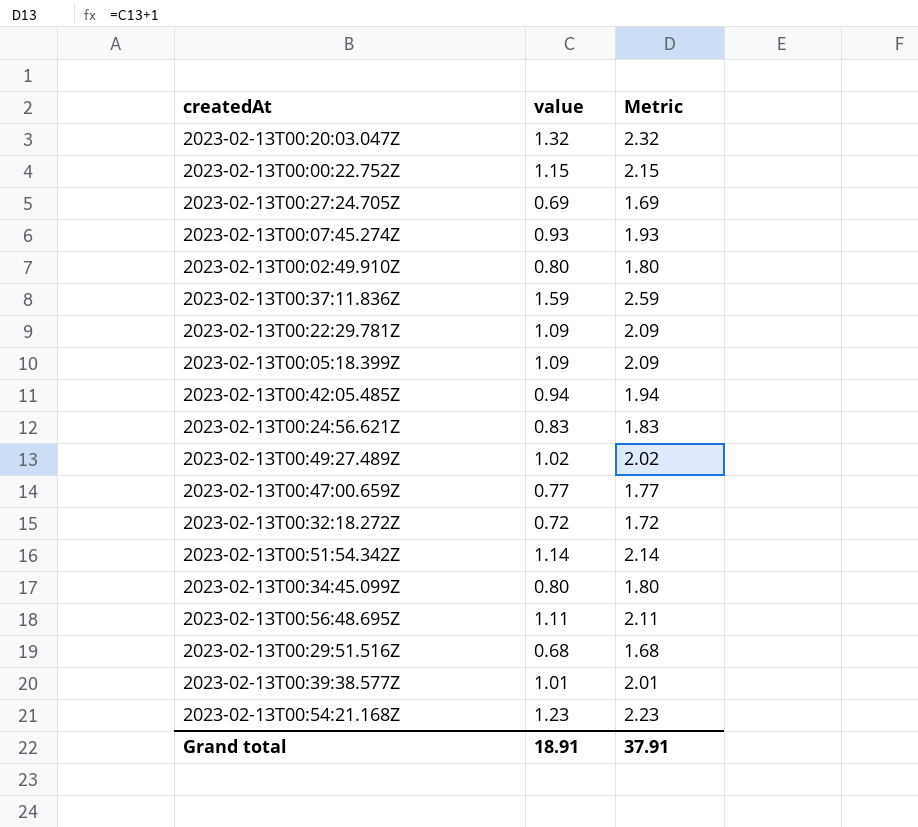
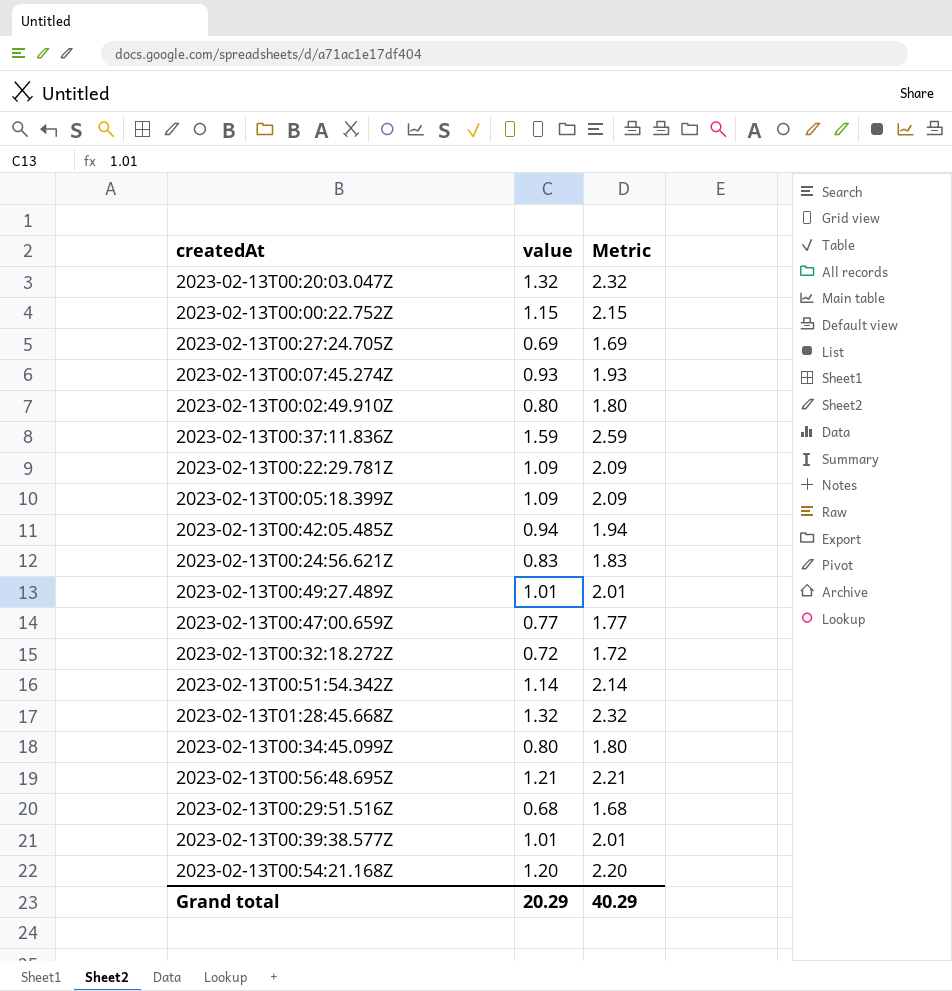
2023-02-13T00:49:27.489Z | value: 1.02 -> 1.01
2023-02-13T00:49:27.489Z | Metric: 2.02 -> 2.01
row 2023-02-13T01:28:45.668Z: none -> 1.32 | 2.32
2023-02-13T00:56:48.695Z | value: 1.11 -> 1.21
2023-02-13T00:56:48.695Z | Metric: 2.11 -> 2.21
2023-02-13T00:54:21.168Z | value: 1.23 -> 1.20
2023-02-13T00:54:21.168Z | Metric: 2.23 -> 2.20
Grand total | value: 18.91 -> 20.29
Grand total | Metric: 37.91 -> 40.29

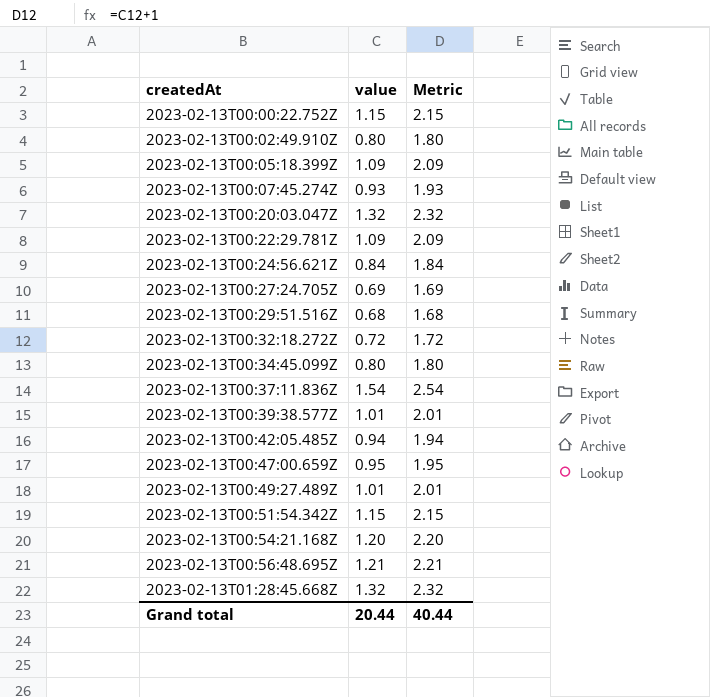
row order: none -> createdAt ascending
2023-02-13T00:24:56.621Z | value: 0.83 -> 0.84
2023-02-13T00:24:56.621Z | Metric: 1.83 -> 1.84
2023-02-13T00:37:11.836Z | value: 1.59 -> 1.54
2023-02-13T00:37:11.836Z | Metric: 2.59 -> 2.54
2023-02-13T00:47:00.659Z | value: 0.77 -> 0.95
2023-02-13T00:47:00.659Z | Metric: 1.77 -> 1.95
2023-02-13T00:51:54.342Z | value: 1.14 -> 1.15
2023-02-13T00:51:54.342Z | Metric: 2.14 -> 2.15
Grand total | value: 20.29 -> 20.44
Grand total | Metric: 40.29 -> 40.44

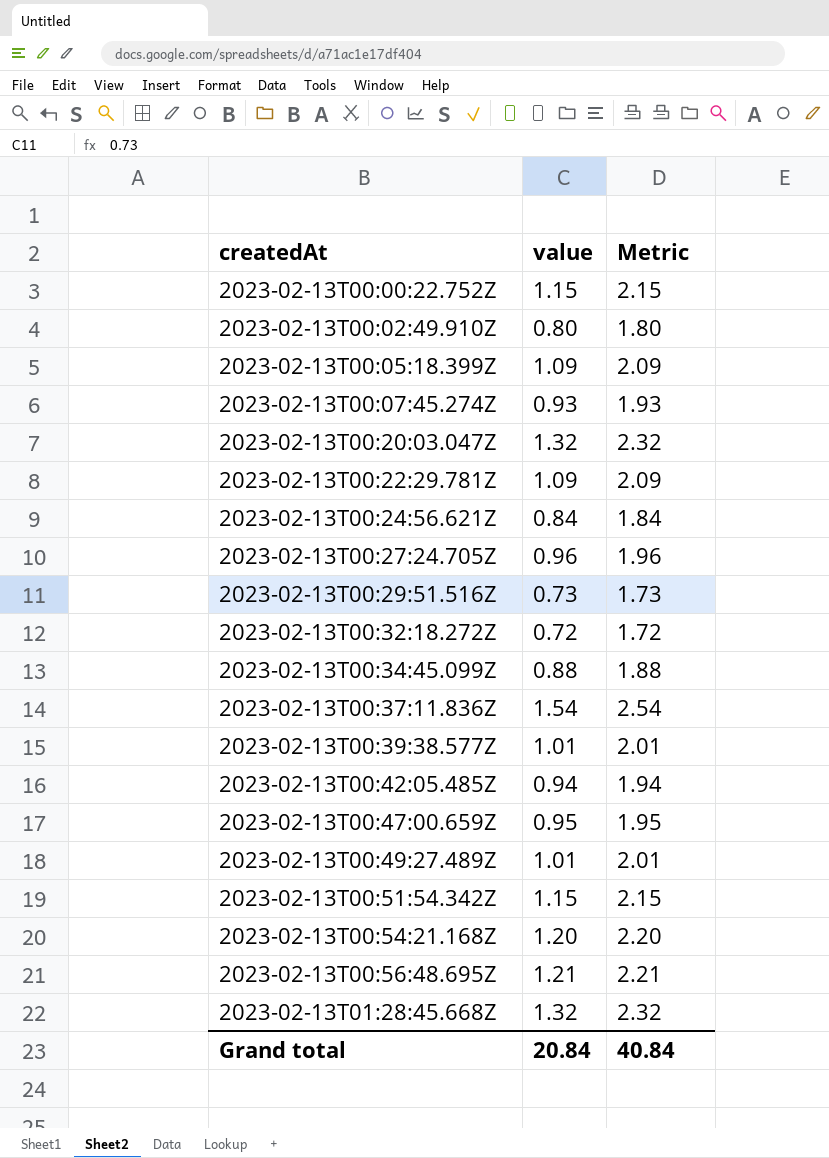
2023-02-13T00:27:24.705Z | value: 0.69 -> 0.96
2023-02-13T00:27:24.705Z | Metric: 1.69 -> 1.96
2023-02-13T00:29:51.516Z | value: 0.68 -> 0.73
2023-02-13T00:29:51.516Z | Metric: 1.68 -> 1.73
2023-02-13T00:34:45.099Z | value: 0.80 -> 0.88
2023-02-13T00:34:45.099Z | Metric: 1.80 -> 1.88
Grand total | value: 20.44 -> 20.84
Grand total | Metric: 40.44 -> 40.84

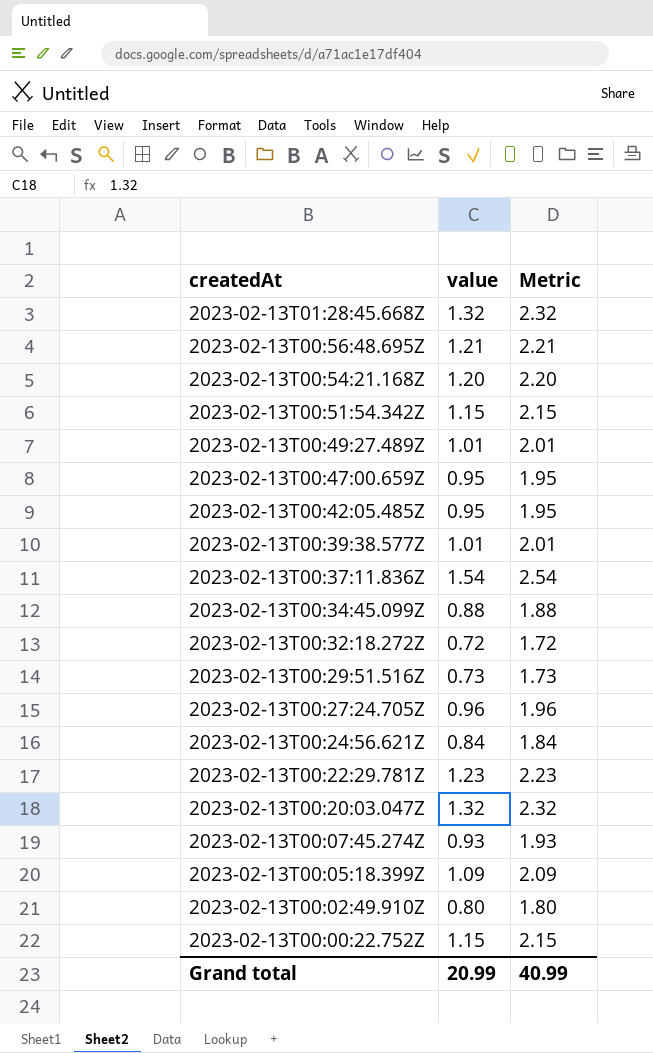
row order: createdAt ascending -> createdAt descending
2023-02-13T00:42:05.485Z | value: 0.94 -> 0.95
2023-02-13T00:42:05.485Z | Metric: 1.94 -> 1.95
2023-02-13T00:22:29.781Z | value: 1.09 -> 1.23
2023-02-13T00:22:29.781Z | Metric: 2.09 -> 2.23
Grand total | value: 20.84 -> 20.99
Grand total | Metric: 40.84 -> 40.99

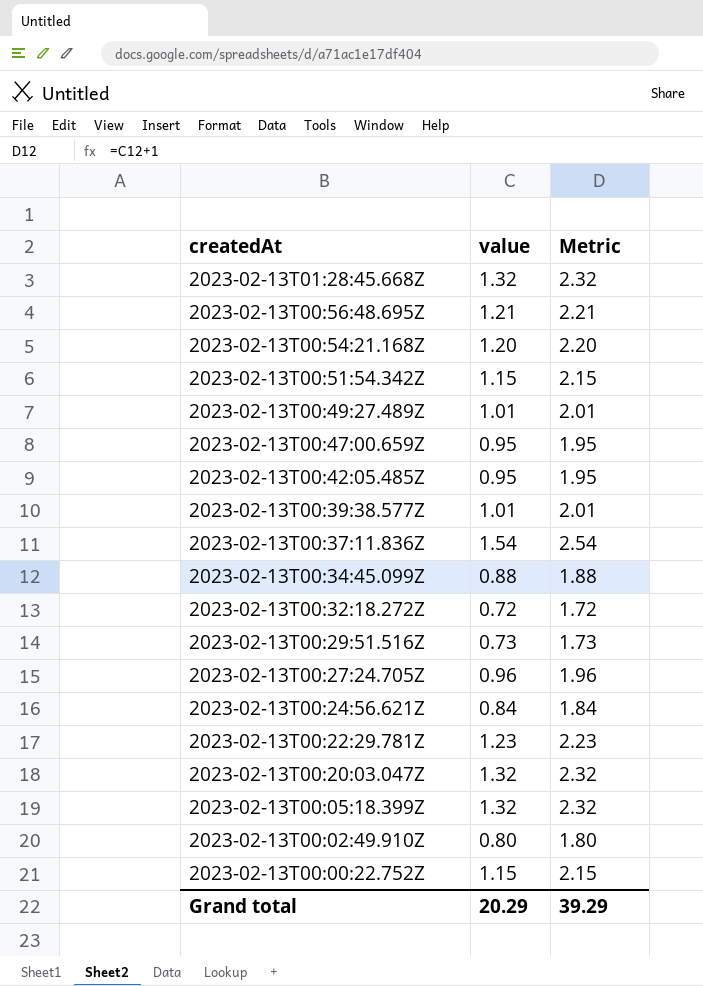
row 2023-02-13T00:07:45.274Z: 0.93 | 1.93 -> none
2023-02-13T00:05:18.399Z | value: 1.09 -> 1.32
2023-02-13T00:05:18.399Z | Metric: 2.09 -> 2.32
Grand total | value: 20.99 -> 20.29
Grand total | Metric: 40.99 -> 39.29

